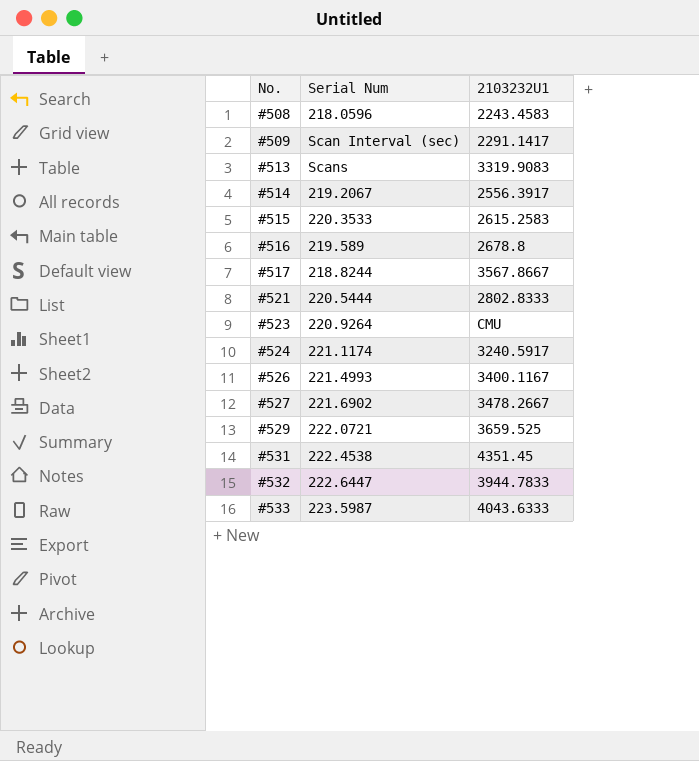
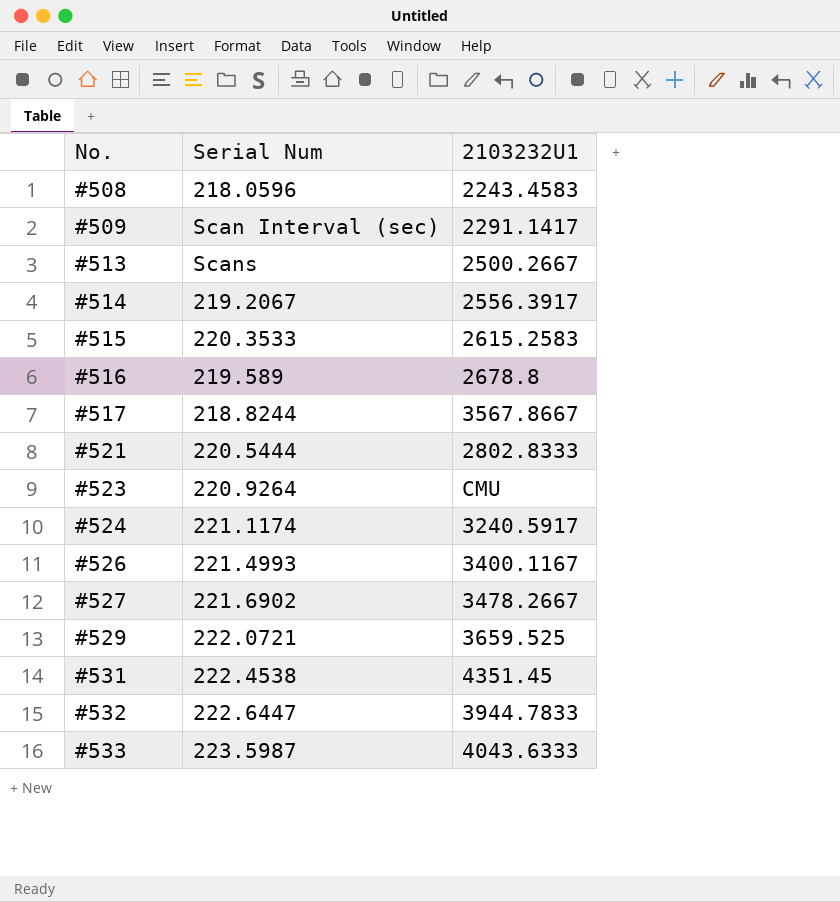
#513 | 2103232U1: 3319.9083 -> 2500.2667

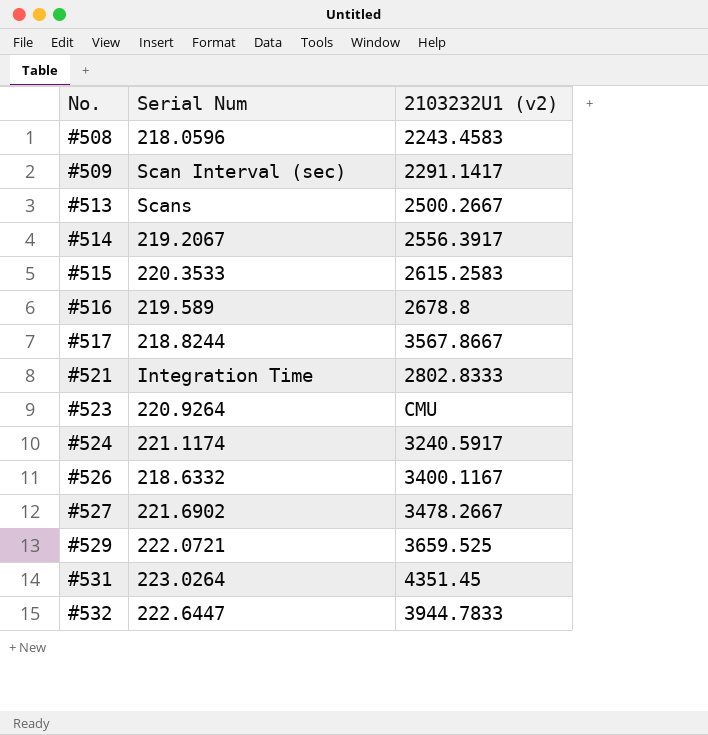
column name: 2103232U1 -> 2103232U1 (v2)
row #533: 223.5987 | 4043.6333 -> none
#521 | Serial Num: 220.5444 -> Integration Time
#526 | Serial Num: 221.4993 -> 218.6332
#531 | Serial Num: 222.4538 -> 223.0264

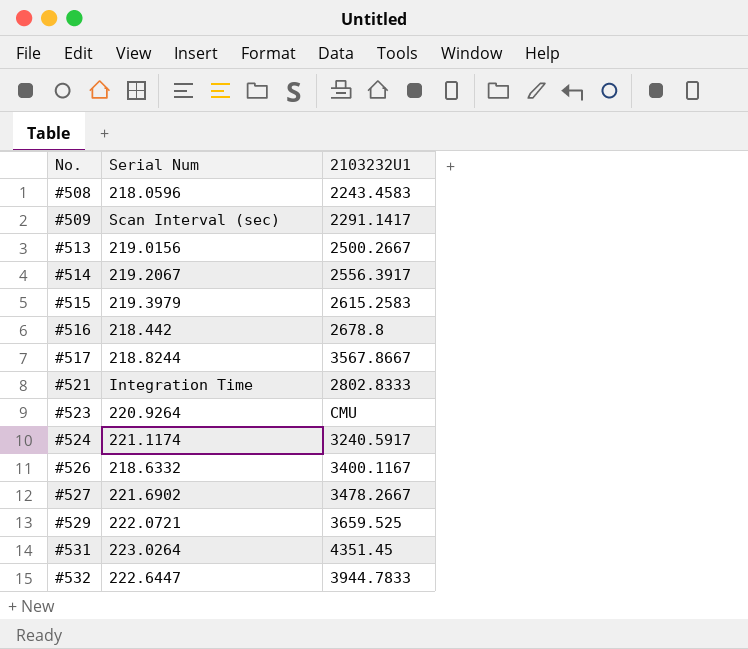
column name: 2103232U1 (v2) -> 2103232U1
#513 | Serial Num: Scans -> 219.0156
#515 | Serial Num: 220.3533 -> 219.3979
#516 | Serial Num: 219.589 -> 218.442

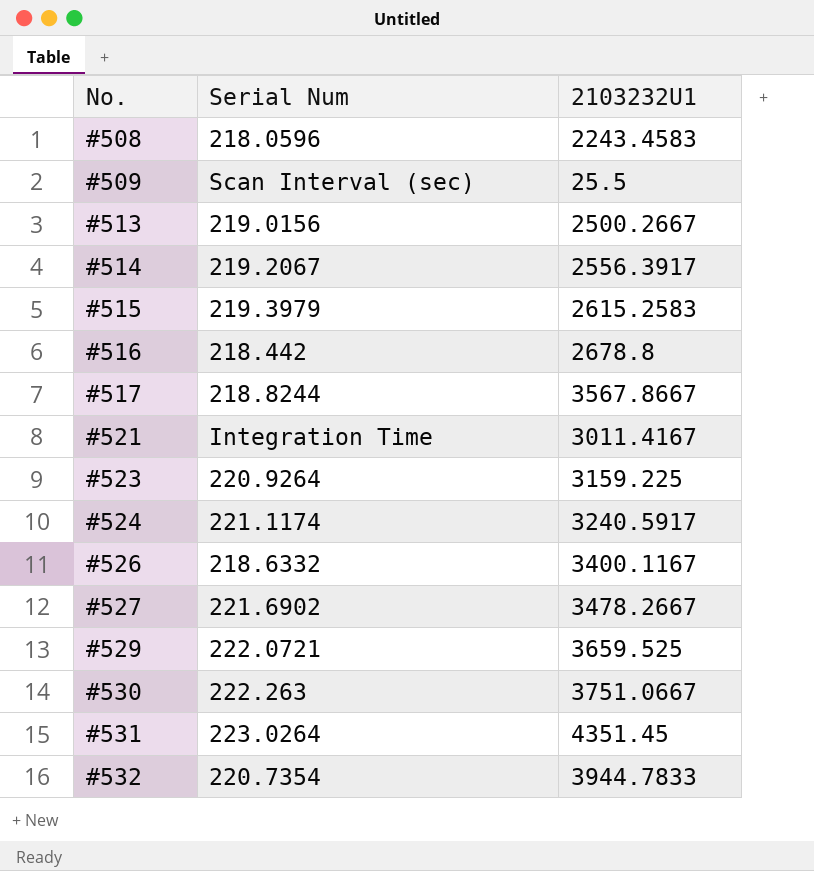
#509 | 2103232U1: 2291.1417 -> 25.5
#521 | 2103232U1: 2802.8333 -> 3011.4167
#523 | 2103232U1: CMU -> 3159.225
row #530: none -> 222.263 | 3751.0667
#532 | Serial Num: 222.6447 -> 220.7354

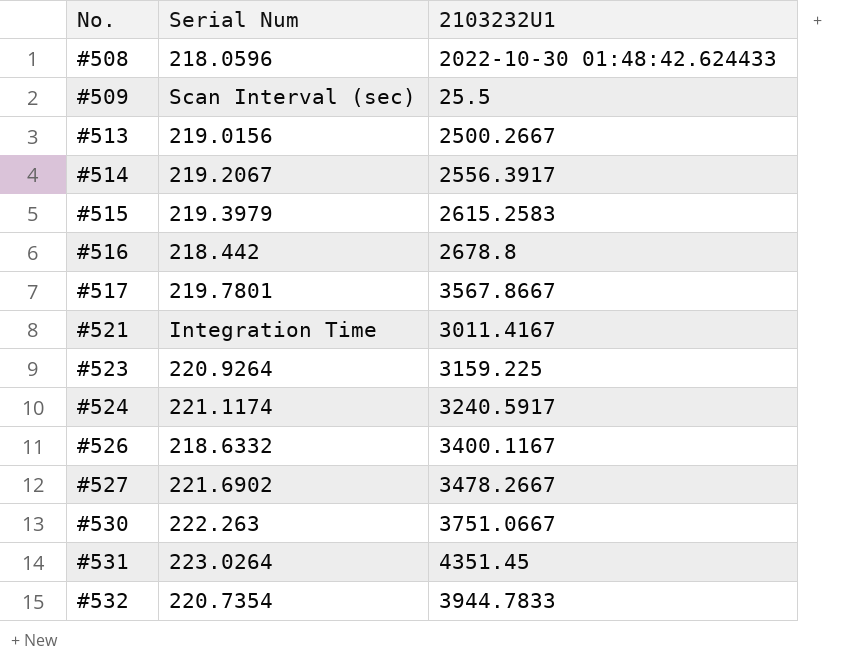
row #529: 222.0721 | 3659.525 -> none
#508 | 2103232U1: 2243.4583 -> 2022-10-30 01:48:42.624433
#517 | Serial Num: 218.8244 -> 219.7801

